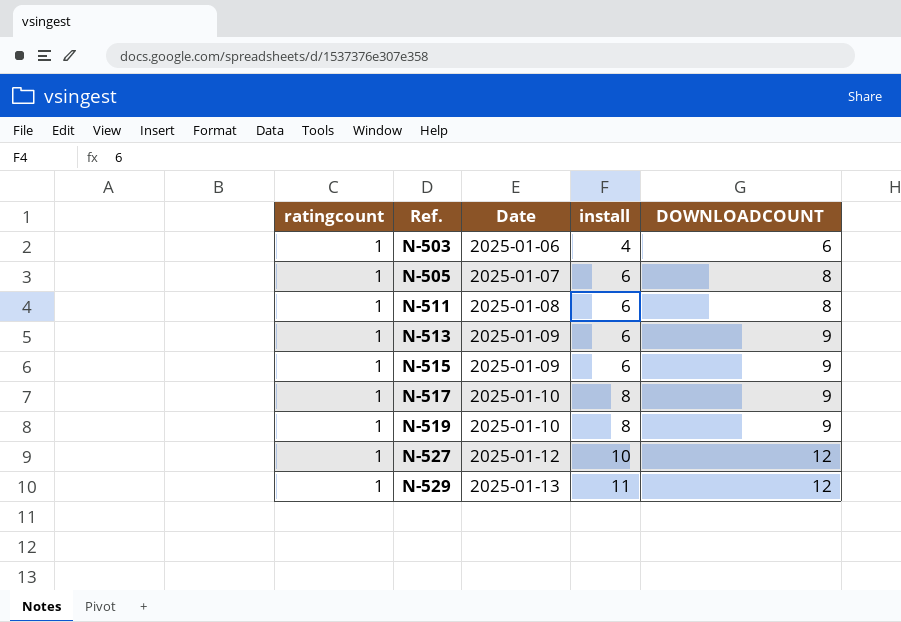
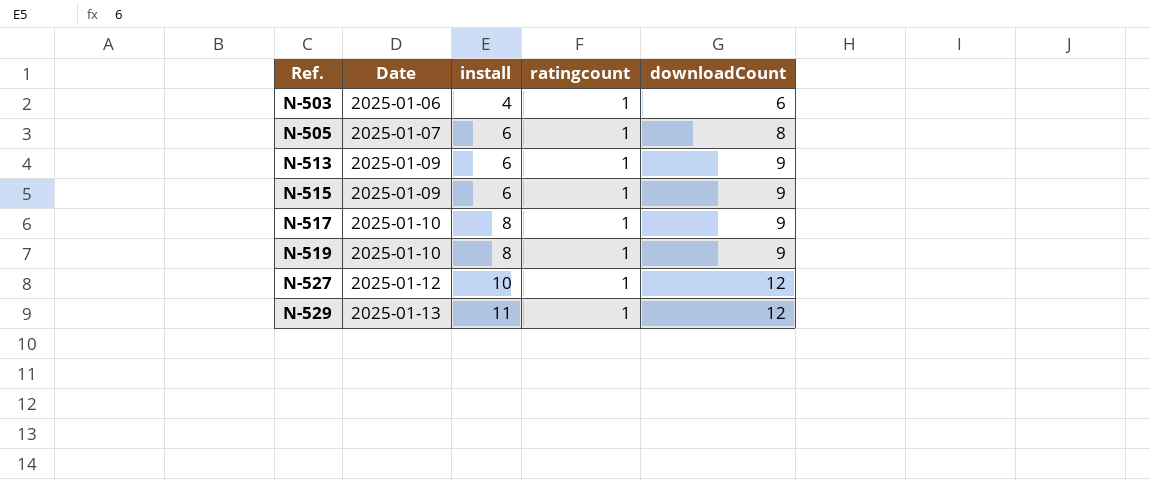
column ratingcount | position: 1 -> 4
column name: DOWNLOADCOUNT -> downloadCount
row N-511: 1 | 2025-01-08 | 6 | 8 -> none

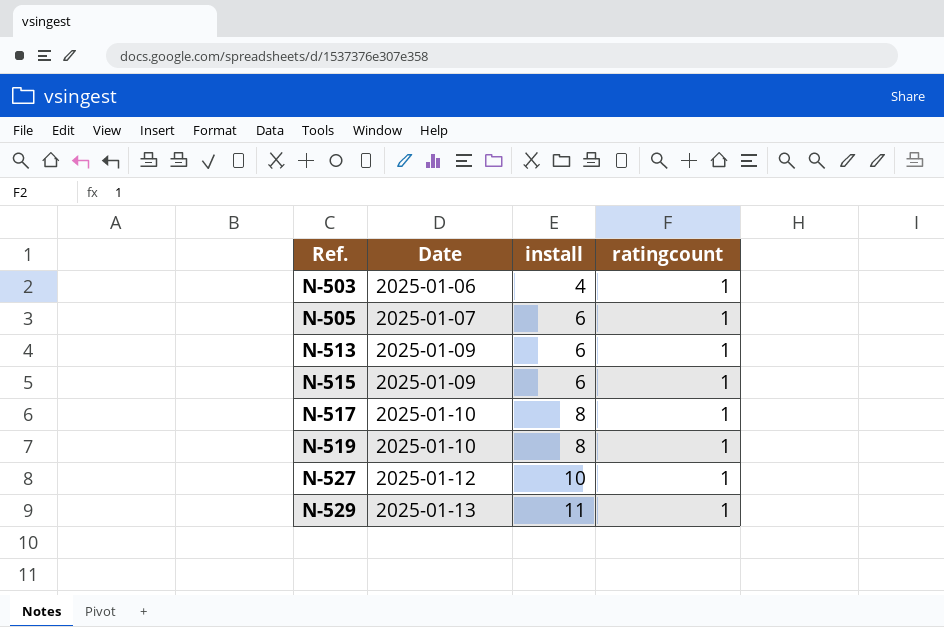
column downloadCount | position: 5 -> none

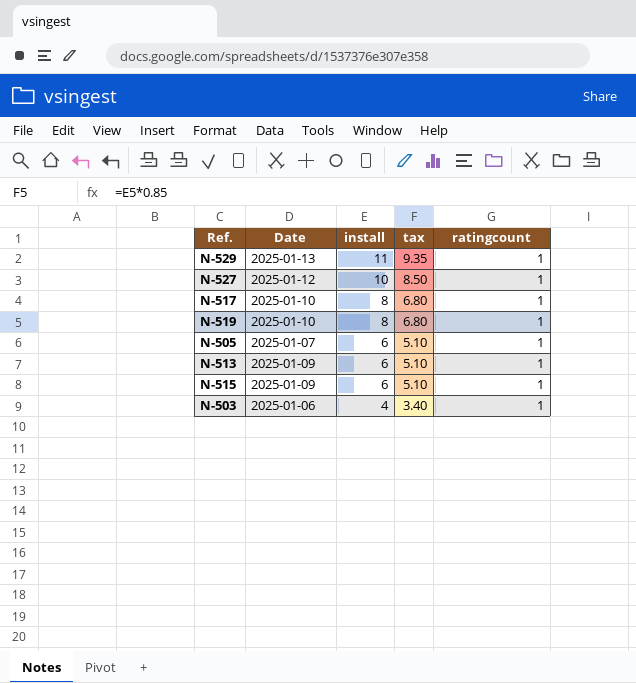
row order: Ref. ascending -> install descending
column tax | formula: none -> [install] * 0.85

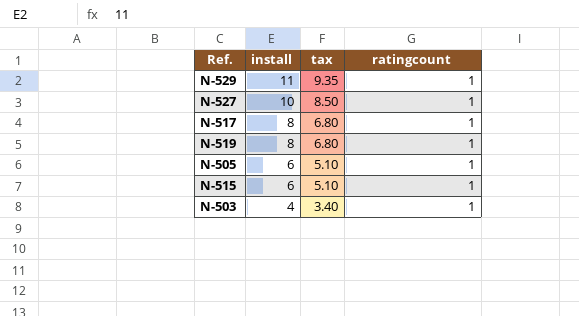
column Date | position: 2 -> none
row N-513: 2025-01-09 | 6 | 5.10 | 1 -> none

